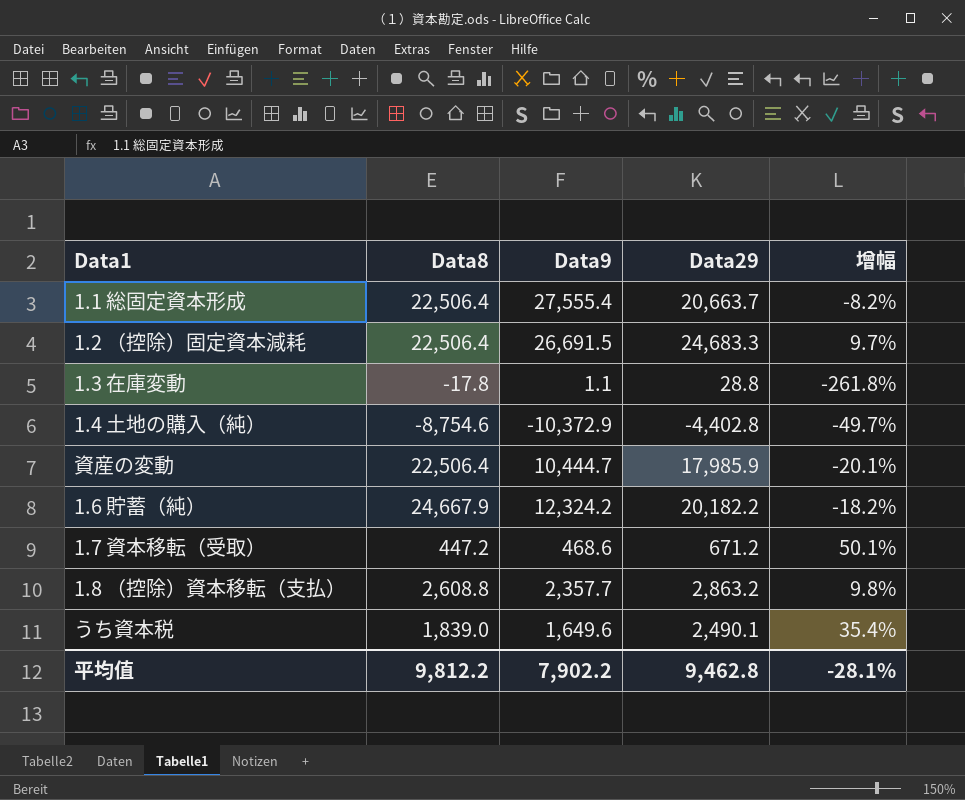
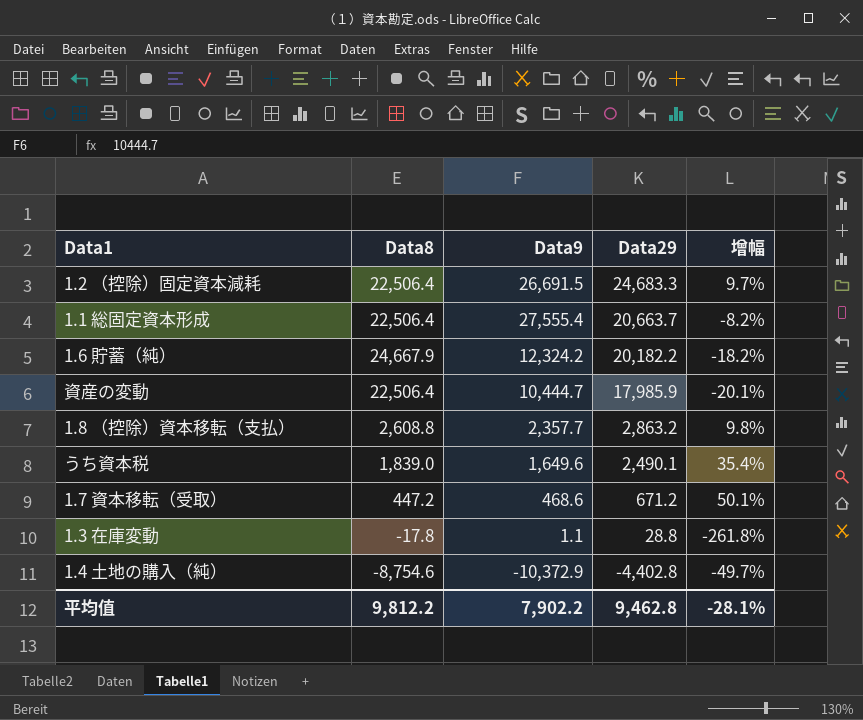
row order: none -> Data29 descending

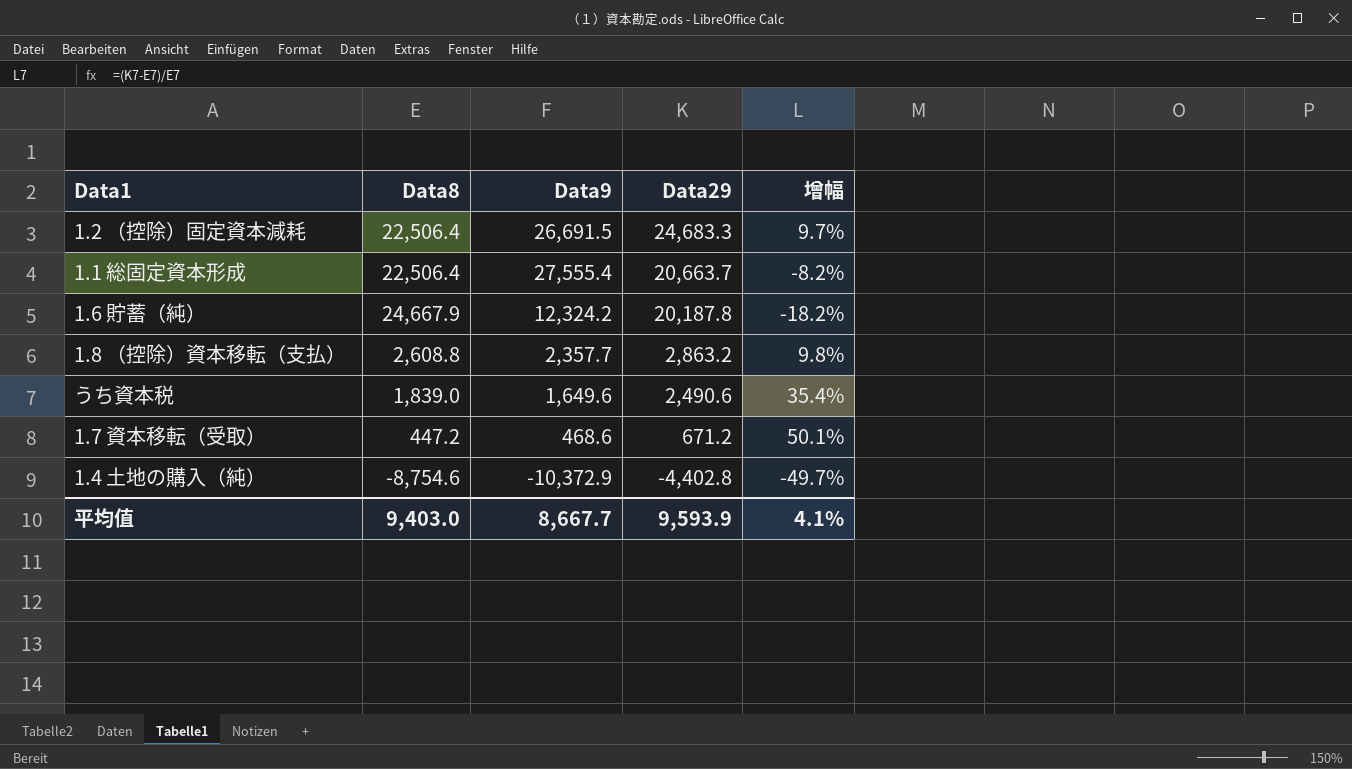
row 資産の変動: 22,506.4 | 10,444.7 | 17,985.9 | -20.1% -> none
row 1.3 在庫変動: -17.8 | 1.1 | 28.8 | -261.8% -> none
1.6 貯蓄（純） | Data29: 20,182.2 -> 20,187.8
うち資本税 | Data29: 2,490.1 -> 2,490.6
平均值 | Data8: 9,812.2 -> 9,403.0
平均值 | Data9: 7,902.2 -> 8,667.7
平均值 | Data29: 9,462.8 -> 9,593.9
平均值 | 增幅: -28.1% -> 4.1%

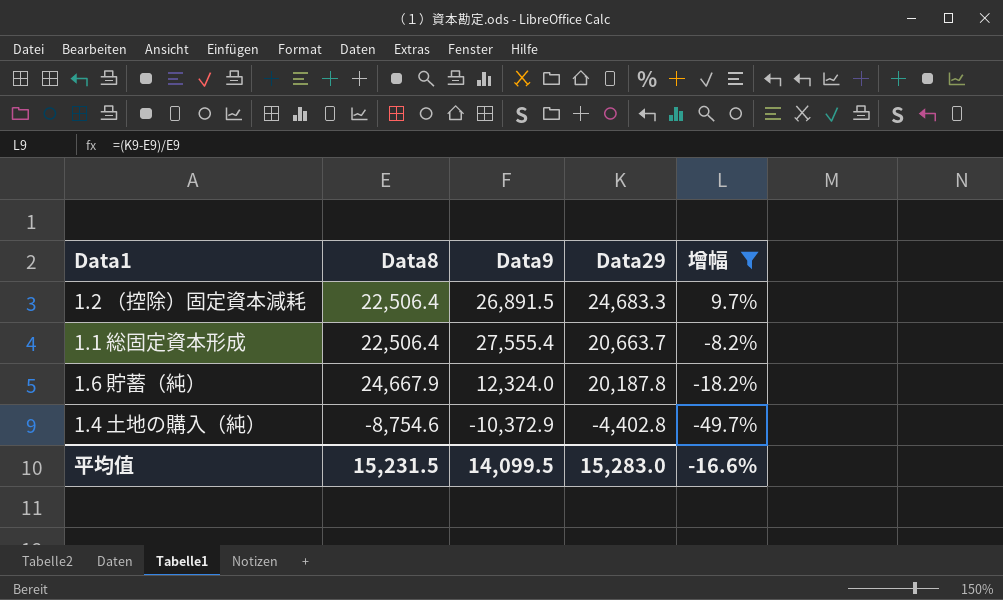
filter: none -> 增幅 <= 9.7%
1.2 （控除）固定資本減耗 | Data9: 26,691.5 -> 26,891.5
1.6 貯蓄（純） | Data9: 12,324.2 -> 12,324.0
平均值 | Data8: 9,403.0 -> 15,231.5
平均值 | Data9: 8,667.7 -> 14,099.5
平均值 | Data29: 9,593.9 -> 15,283.0
平均值 | 增幅: 4.1% -> -16.6%

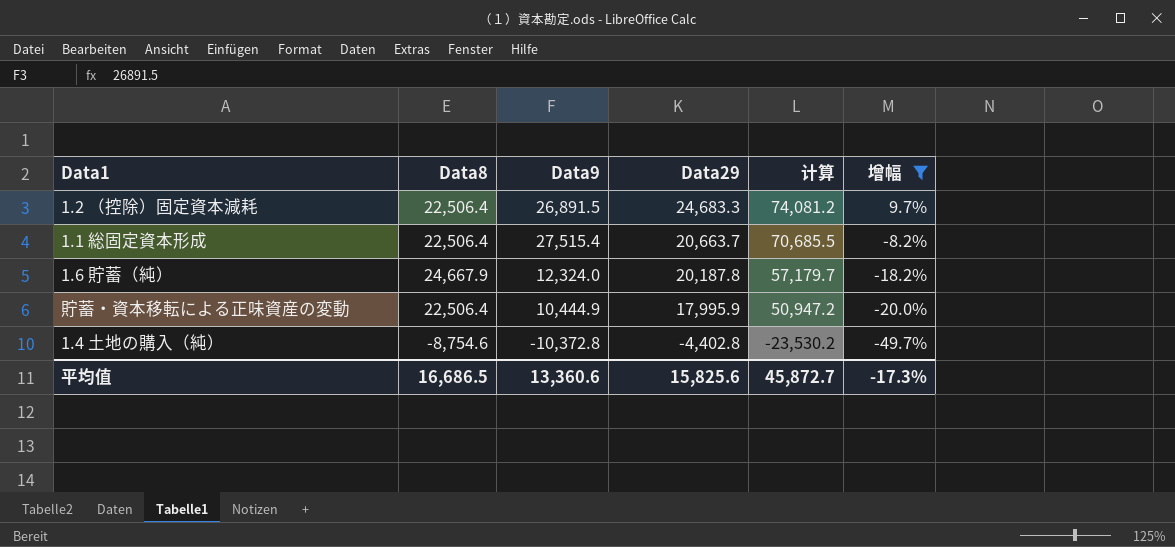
column 计算 | formula: none -> [Data8] + [Data9] + [Data29]
1.1 総固定資本形成 | Data9: 27,555.4 -> 27,515.4
row 貯蓄・資本移転による正味資産の変動: none -> 22,506.4 | 10,444.9 | 17,995.9 | 50,947.2 | -20.0%
1.4 土地の購入（純） | Data9: -10,372.9 -> -10,372.8
平均值 | Data8: 15,231.5 -> 16,686.5
平均值 | Data9: 14,099.5 -> 13,360.6
平均值 | Data29: 15,283.0 -> 15,825.6
平均值 | 增幅: -16.6% -> -17.3%

